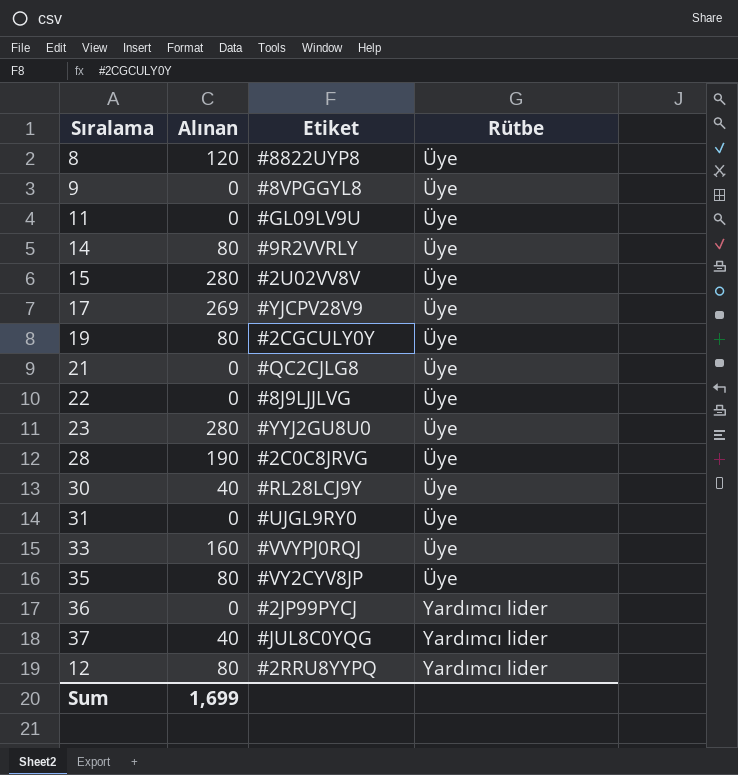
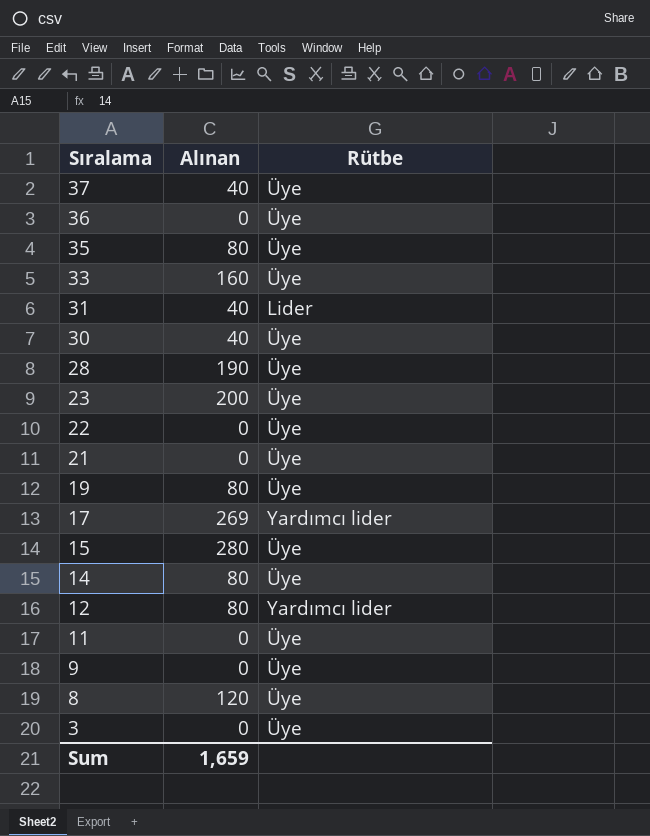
row order: Rütbe ascending -> Sıralama descending
column Etiket | position: 3 -> none
37 | Rütbe: Yardımcı lider -> Üye
36 | Rütbe: Yardımcı lider -> Üye
31 | Alınan: 0 -> 40
31 | Rütbe: Üye -> Lider
23 | Alınan: 280 -> 200
17 | Rütbe: Üye -> Yardımcı lider
row 3: none -> 0 | Üye
Sum | Alınan: 1,699 -> 1,659

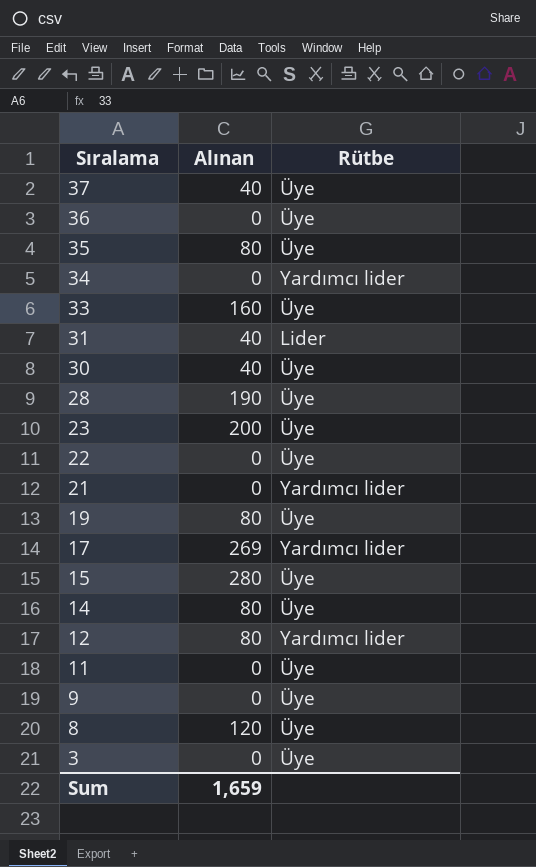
row 34: none -> 0 | Yardımcı lider
21 | Rütbe: Üye -> Yardımcı lider

